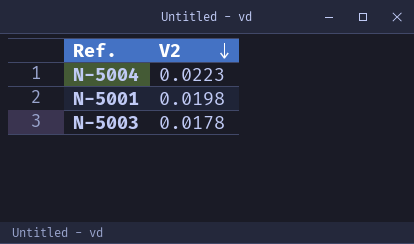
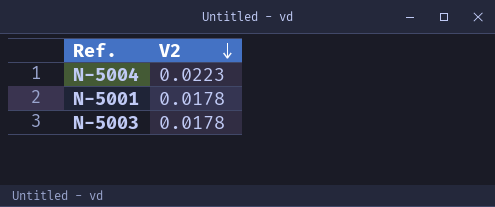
N-5001 | V2: 0.0198 -> 0.0178

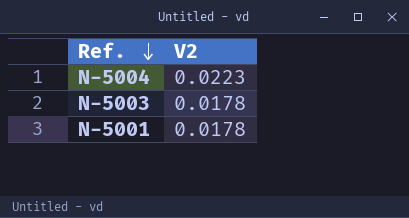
row order: V2 descending -> Ref. descending

